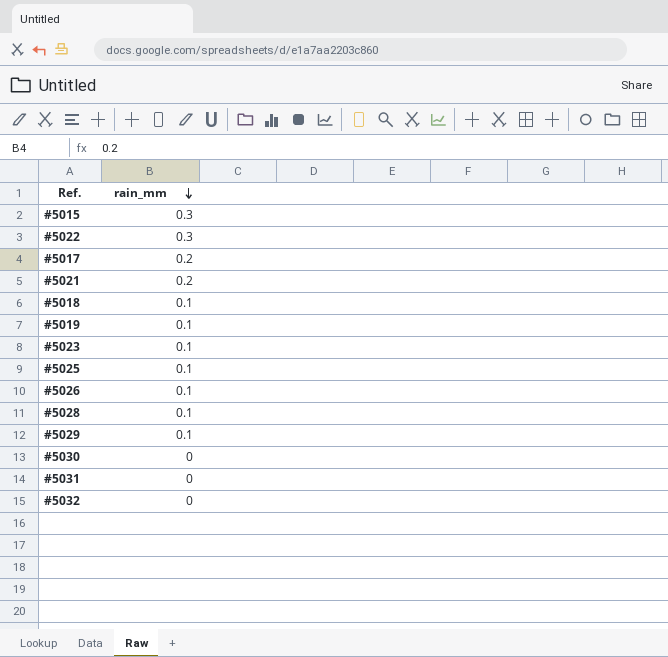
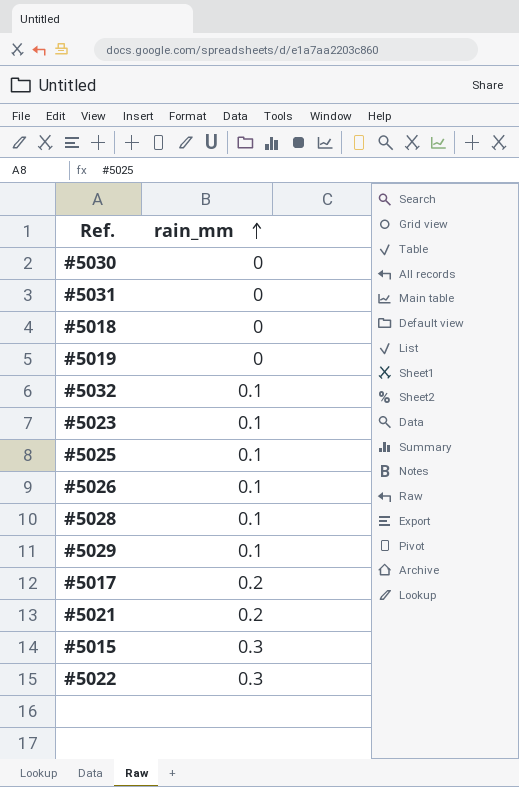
row order: rain_mm descending -> rain_mm ascending
#5018 | rain_mm: 0.1 -> 0
#5019 | rain_mm: 0.1 -> 0
#5032 | rain_mm: 0 -> 0.1

